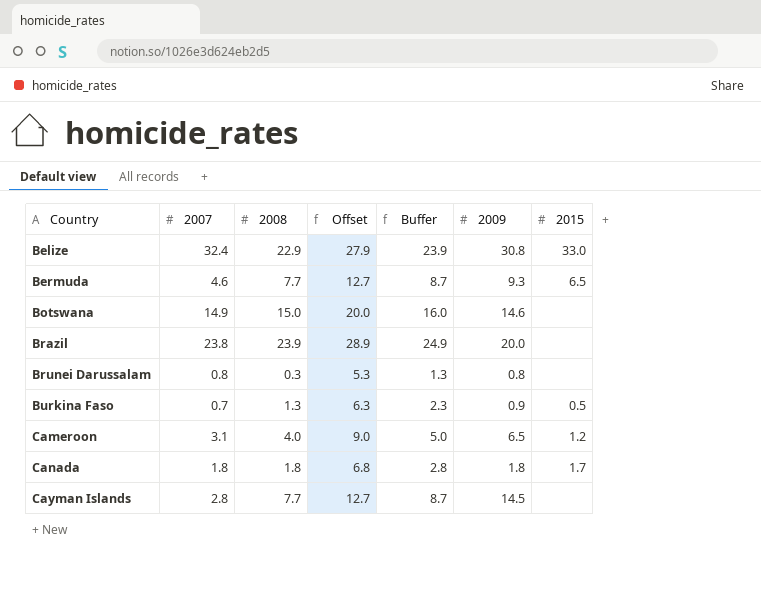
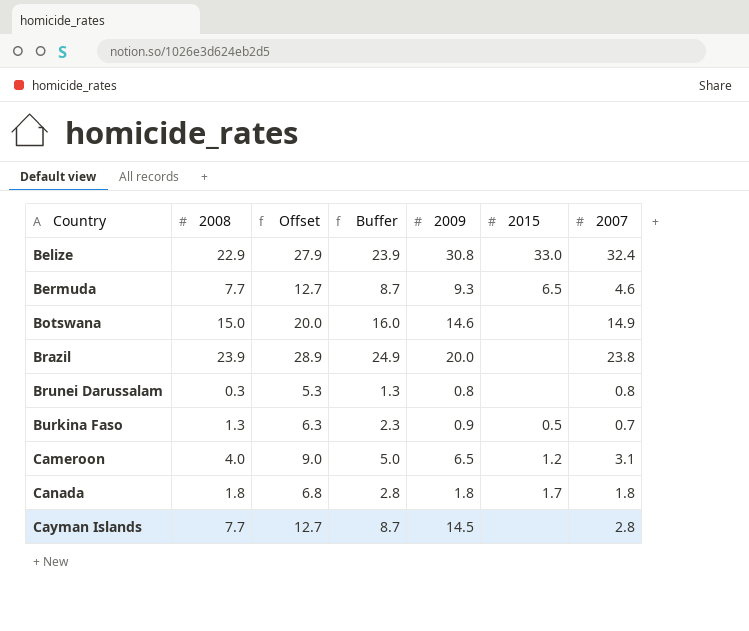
column 2007 | position: 2 -> 7

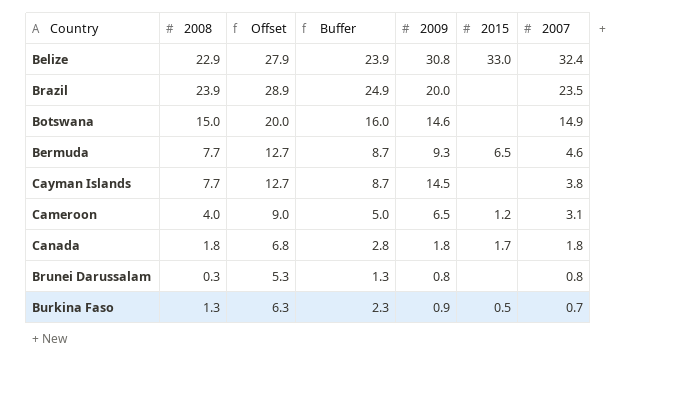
row order: Country ascending -> 2007 descending
Brazil | 2007: 23.8 -> 23.5
Cayman Islands | 2007: 2.8 -> 3.8

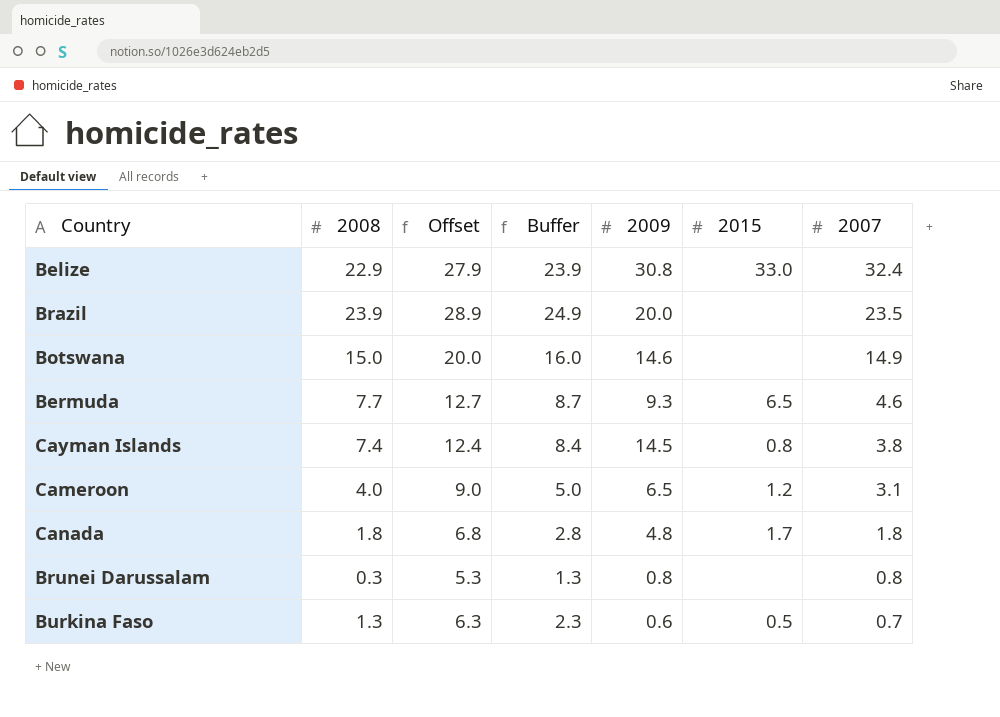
Cayman Islands | 2008: 7.7 -> 7.4
Cayman Islands | Offset: 12.7 -> 12.4
Cayman Islands | Buffer: 8.7 -> 8.4
Cayman Islands | 2015: none -> 0.8
Canada | 2009: 1.8 -> 4.8
Burkina Faso | 2009: 0.9 -> 0.6

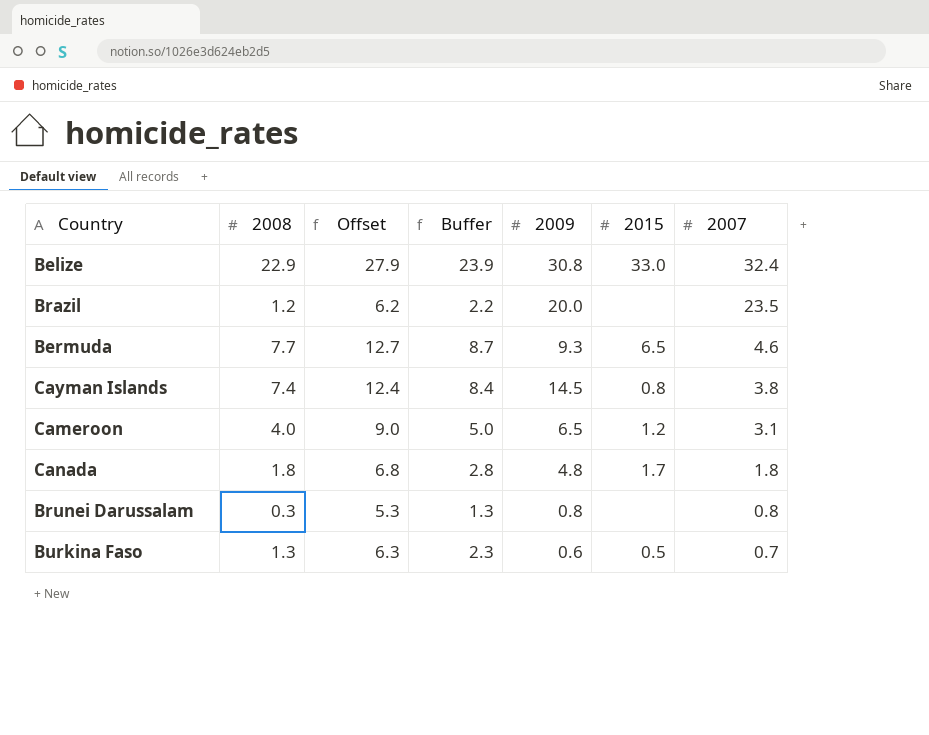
row Botswana: 15.0 | 20.0 | 16.0 | 14.6 | none | 14.9 -> none
Brazil | 2008: 23.9 -> 1.2
Brazil | Offset: 28.9 -> 6.2
Brazil | Buffer: 24.9 -> 2.2

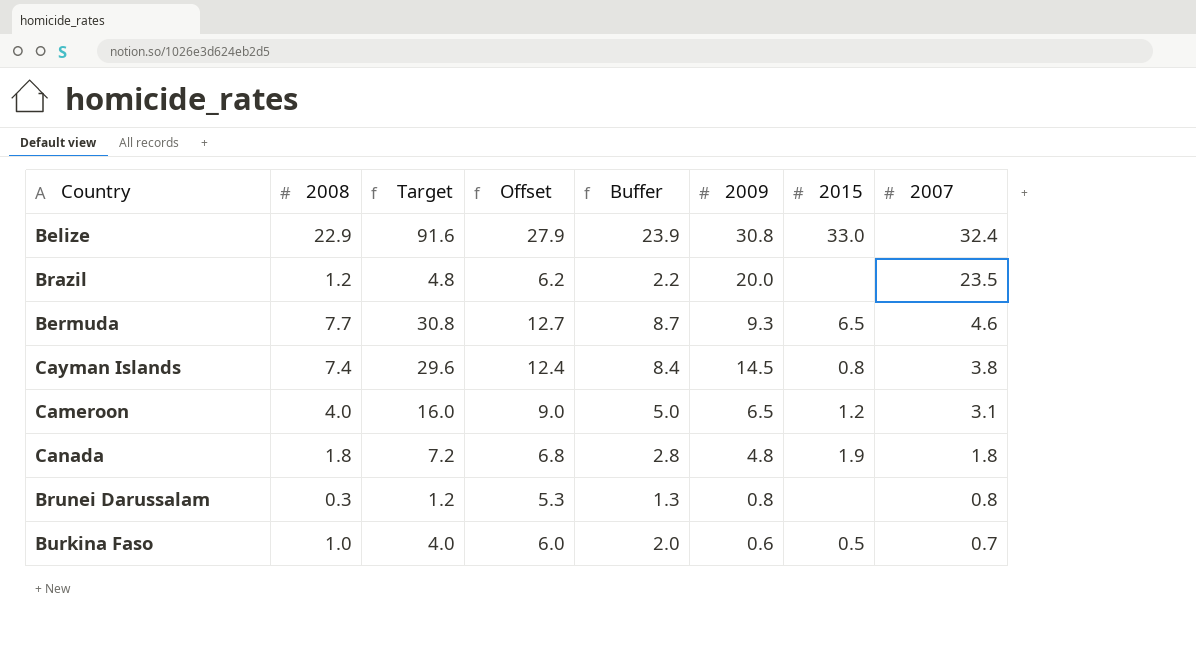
column Target | formula: none -> [2008] * 4
Canada | 2015: 1.7 -> 1.9
Burkina Faso | 2008: 1.3 -> 1.0
Burkina Faso | Offset: 6.3 -> 6.0
Burkina Faso | Buffer: 2.3 -> 2.0

